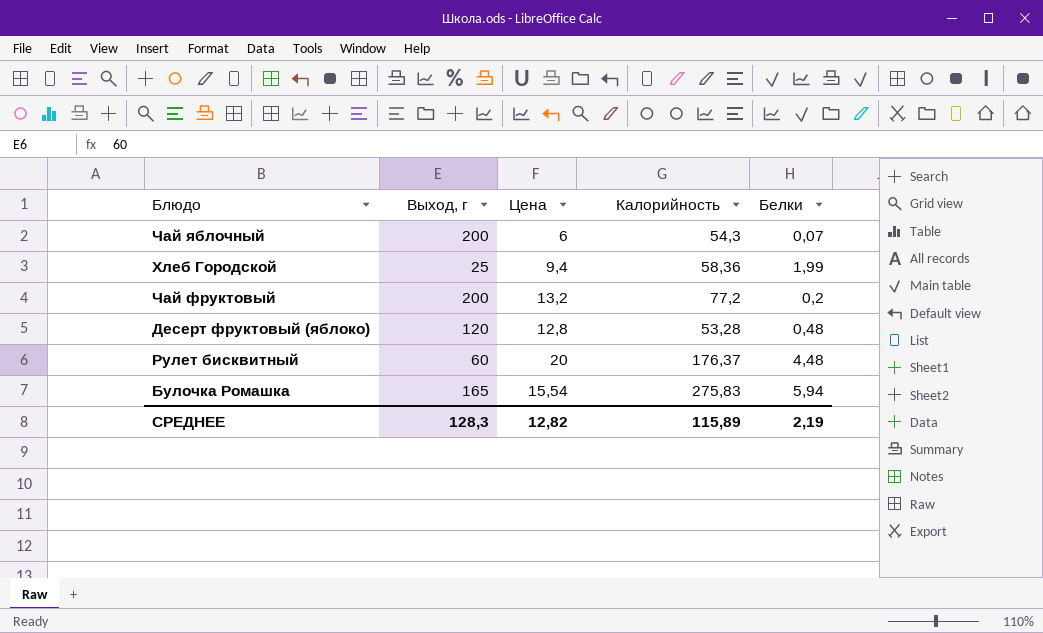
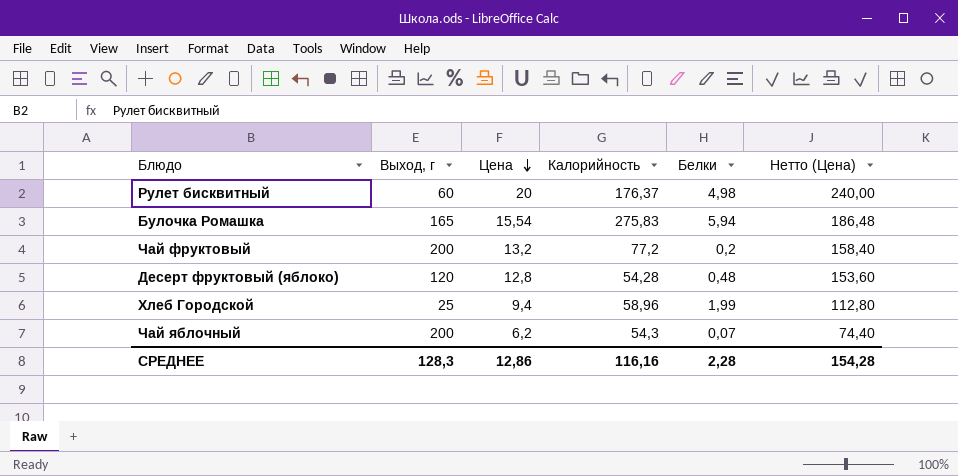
row order: none -> Цена descending
column Нетто (Цена) | formula: none -> [Цена] * 12
Рулет бисквитный | Белки: 4,48 -> 4,98
Десерт фруктовый (яблоко) | Калорийность: 53,28 -> 54,28
Хлеб Городской | Калорийность: 58,36 -> 58,96
Чай яблочный | Цена: 6 -> 6,2
СРЕДНЕЕ | Цена: 12,82 -> 12,86
СРЕДНЕЕ | Калорийность: 115,89 -> 116,16
СРЕДНЕЕ | Белки: 2,19 -> 2,28

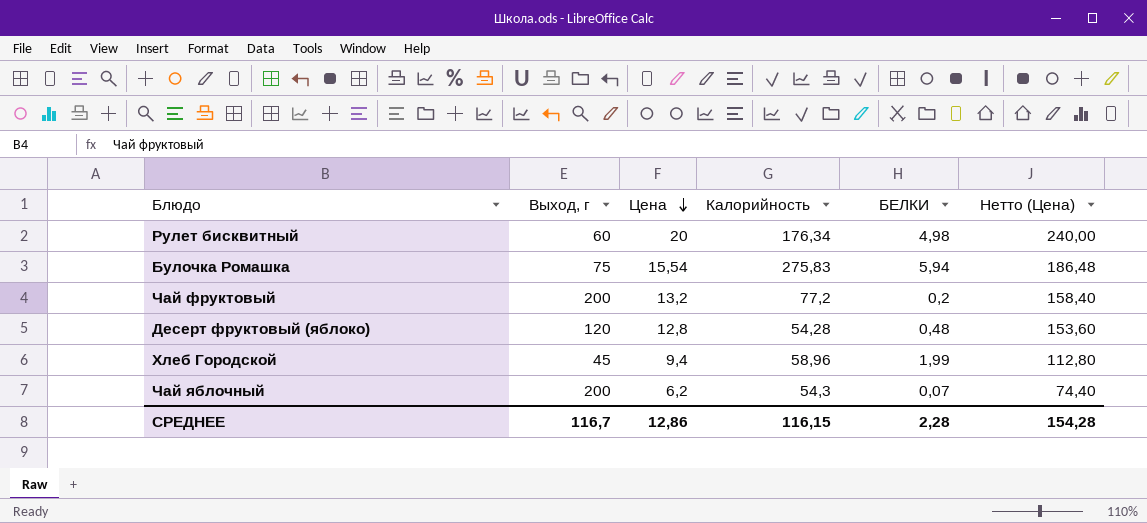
column name: Белки -> БЕЛКИ
Рулет бисквитный | Калорийность: 176,37 -> 176,34
Булочка Ромашка | Выход, г: 165 -> 75
Хлеб Городской | Выход, г: 25 -> 45
СРЕДНЕЕ | Выход, г: 128,3 -> 116,7
СРЕДНЕЕ | Калорийность: 116,16 -> 116,15

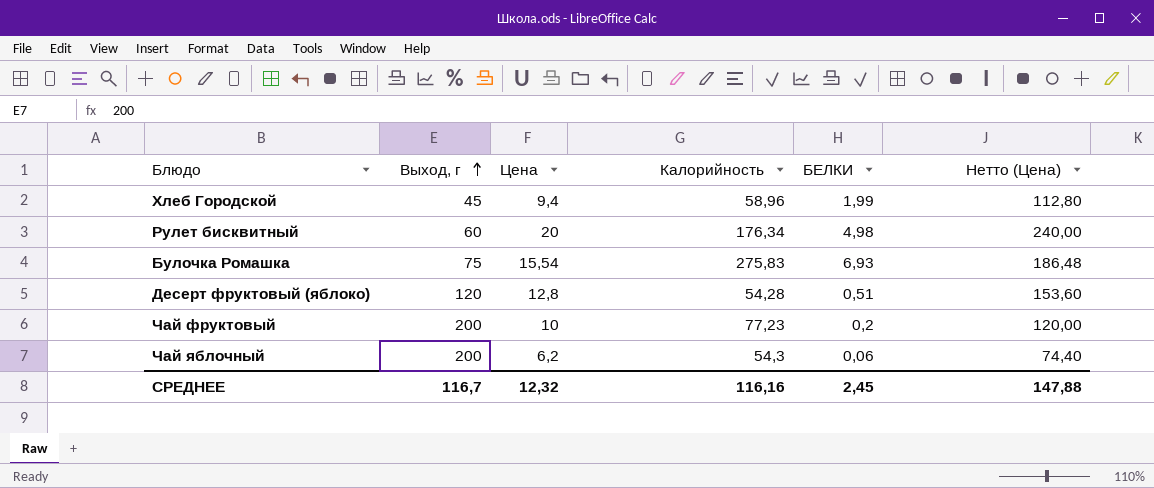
row order: Цена descending -> Выход, г ascending
Булочка Ромашка | БЕЛКИ: 5,94 -> 6,93
Десерт фруктовый (яблоко) | БЕЛКИ: 0,48 -> 0,51
Чай фруктовый | Цена: 13,2 -> 10
Чай фруктовый | Калорийность: 77,2 -> 77,23
Чай фруктовый | Нетто (Цена): 158,40 -> 120,00
Чай яблочный | БЕЛКИ: 0,07 -> 0,06
СРЕДНЕЕ | Цена: 12,86 -> 12,32
СРЕДНЕЕ | Калорийность: 116,15 -> 116,16
СРЕДНЕЕ | БЕЛКИ: 2,28 -> 2,45
СРЕДНЕЕ | Нетто (Цена): 154,28 -> 147,88

